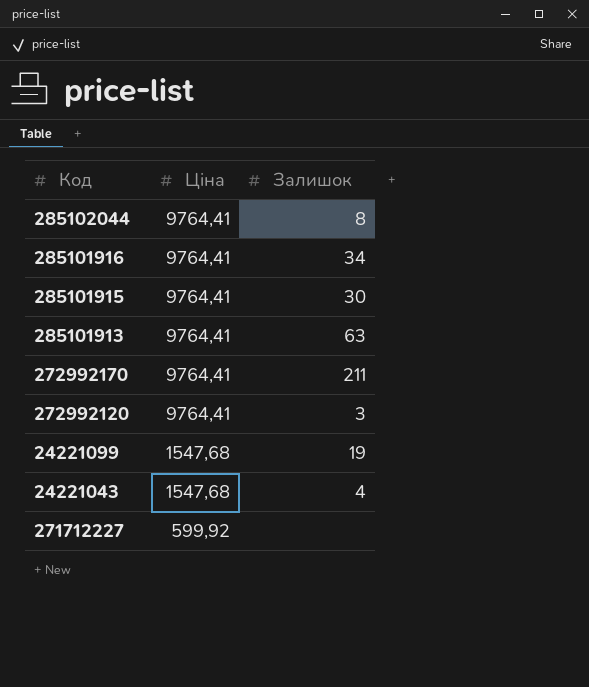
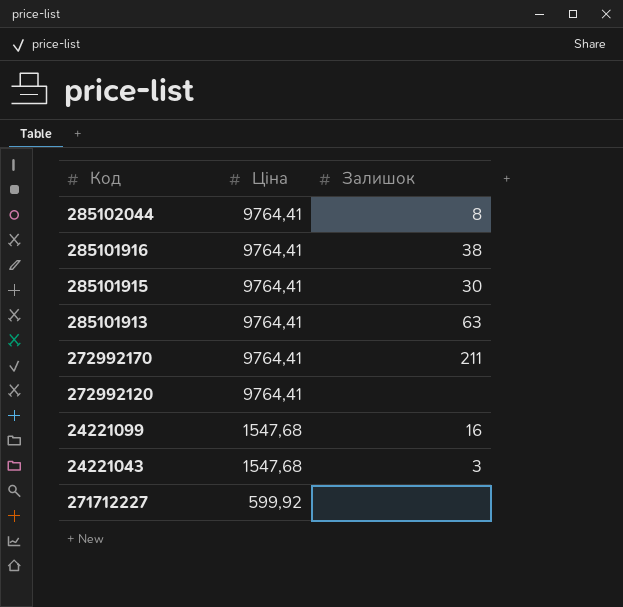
285101916 | Залишок: 34 -> 38
272992120 | Залишок: 3 -> none
24221099 | Залишок: 19 -> 16
24221043 | Залишок: 4 -> 3

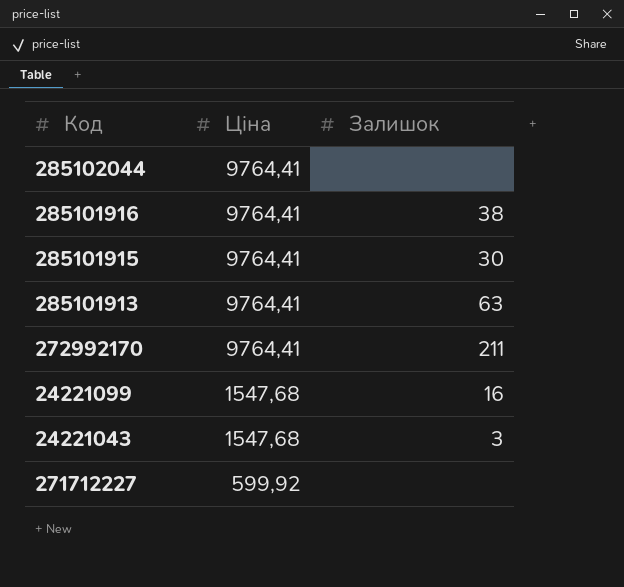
row 272992120: 9764,41 | none -> none
285102044 | Залишок: 8 -> none

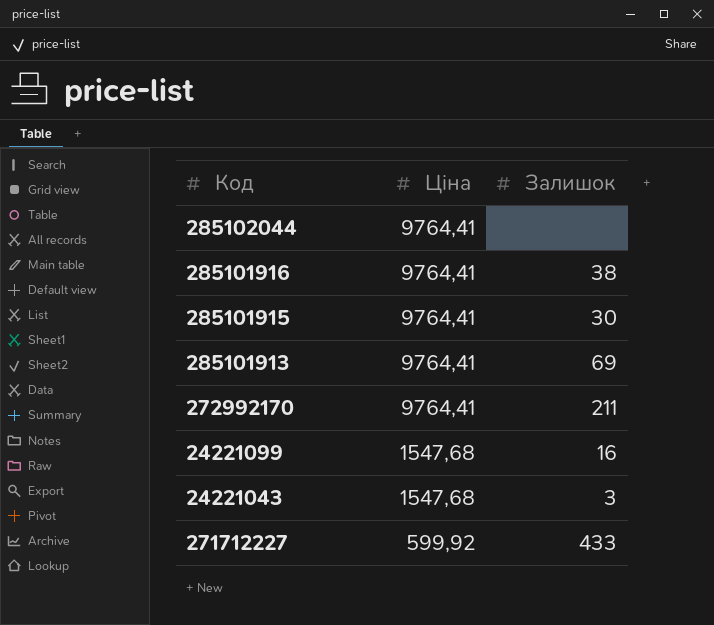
285101913 | Залишок: 63 -> 69
271712227 | Залишок: none -> 433

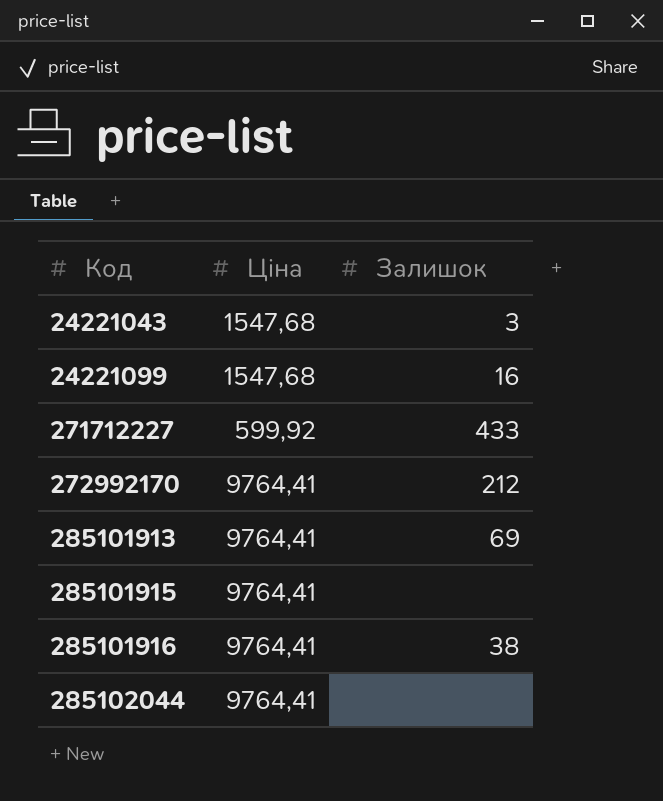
row order: Ціна descending -> Код ascending
272992170 | Залишок: 211 -> 212
285101915 | Залишок: 30 -> none

